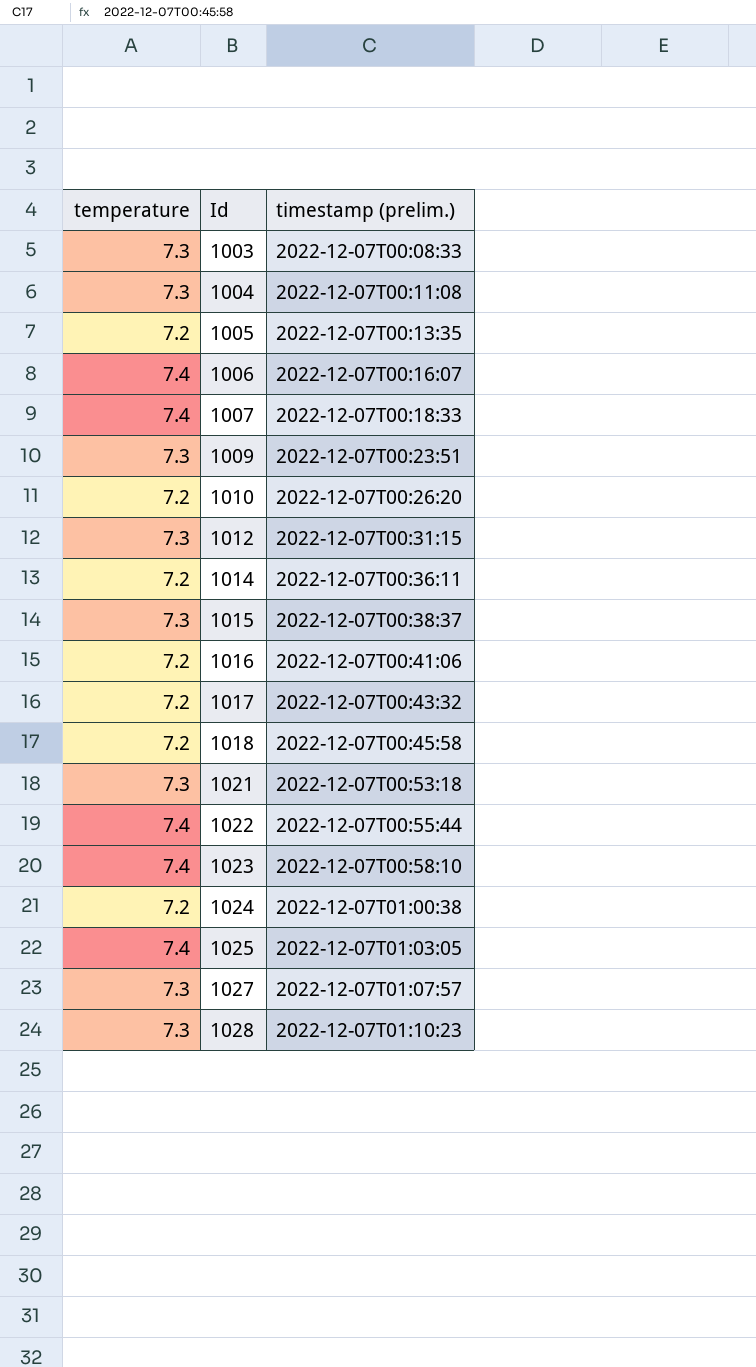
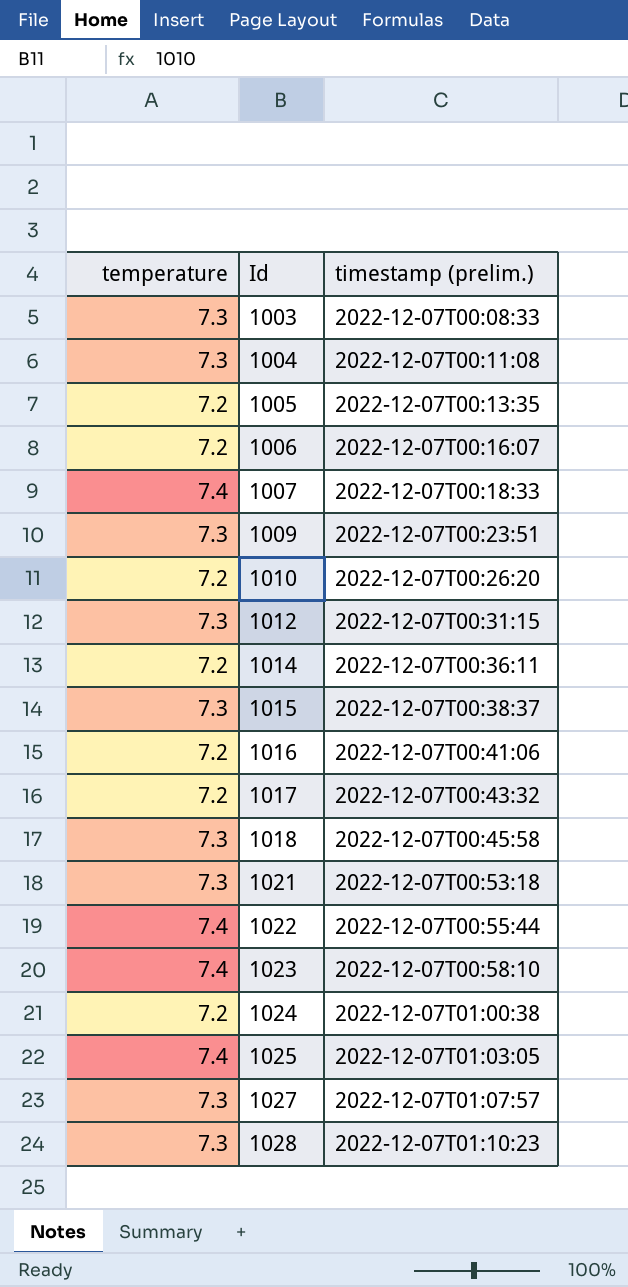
1006 | temperature: 7.4 -> 7.2
1018 | temperature: 7.2 -> 7.3

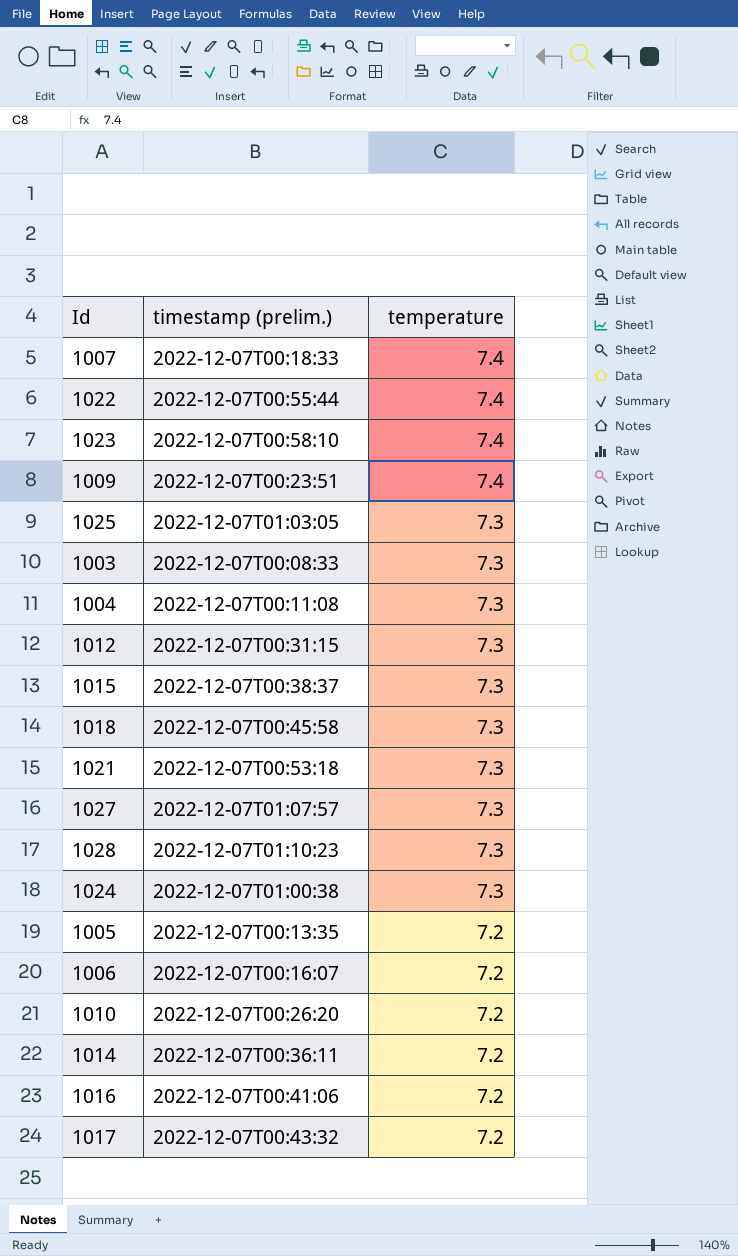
row order: Id ascending -> temperature descending
column temperature | position: 1 -> 3
1009 | temperature: 7.3 -> 7.4
1025 | temperature: 7.4 -> 7.3
1024 | temperature: 7.2 -> 7.3

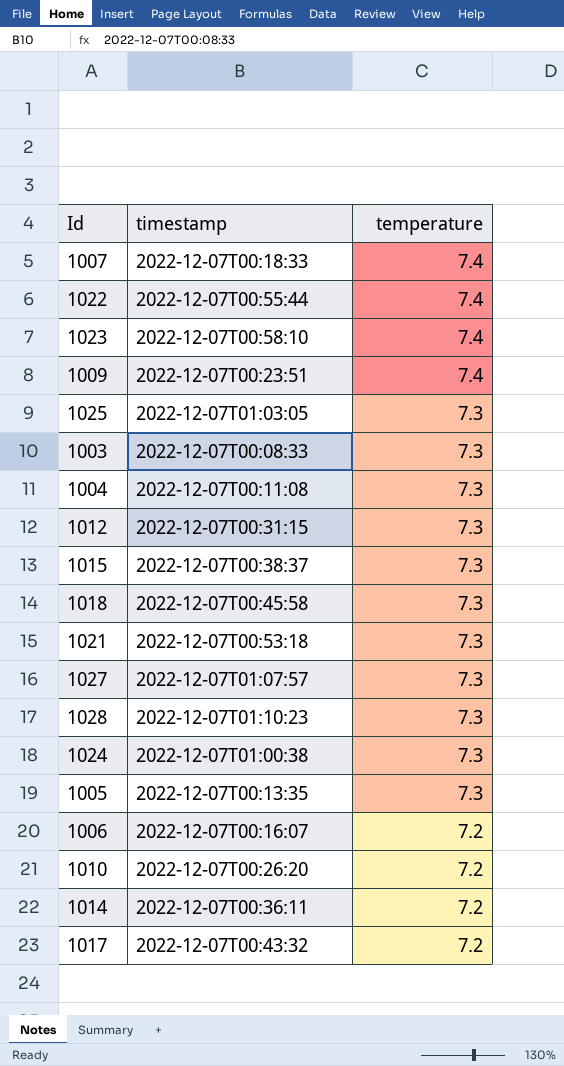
column name: timestamp (prelim.) -> timestamp
row 1016: 2022-12-07T00:41:06 | 7.2 -> none
1005 | temperature: 7.2 -> 7.3

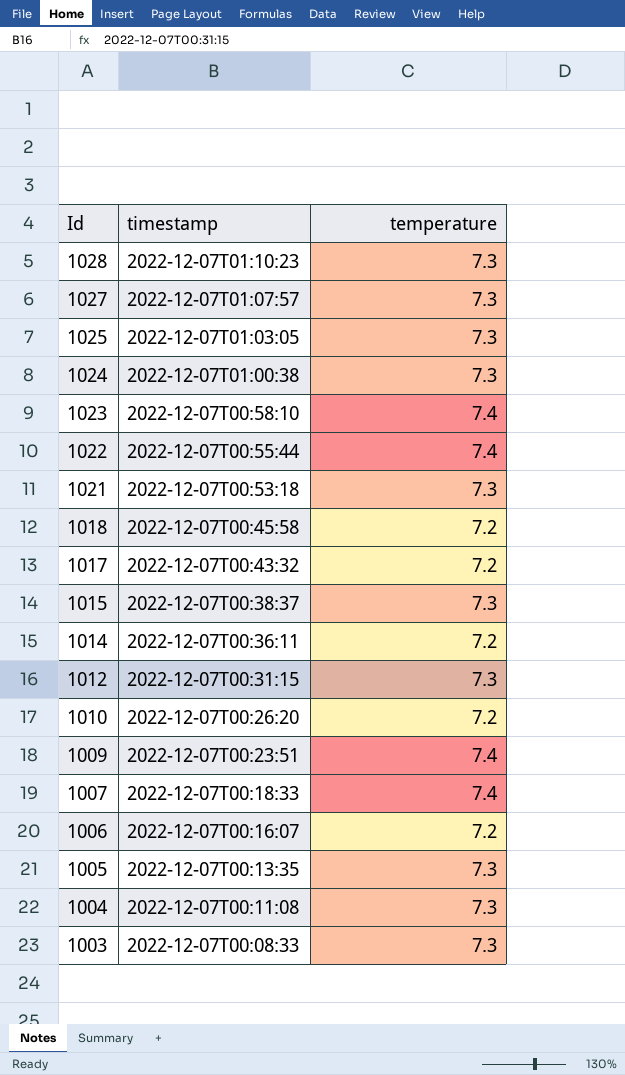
row order: temperature descending -> Id descending
1018 | temperature: 7.3 -> 7.2

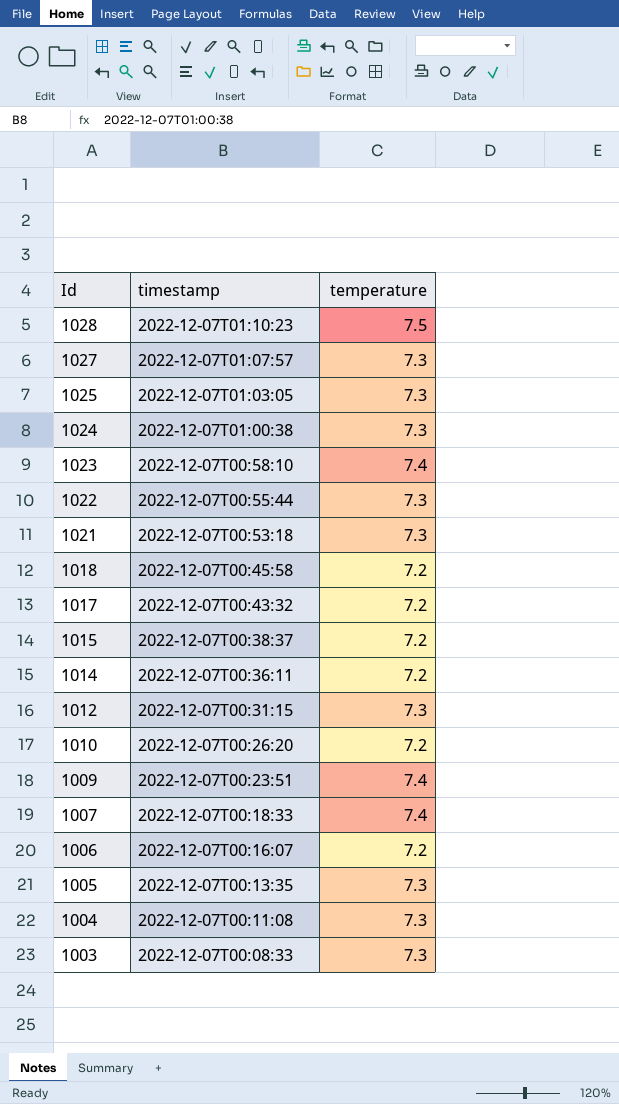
1028 | temperature: 7.3 -> 7.5
1022 | temperature: 7.4 -> 7.3
1015 | temperature: 7.3 -> 7.2

